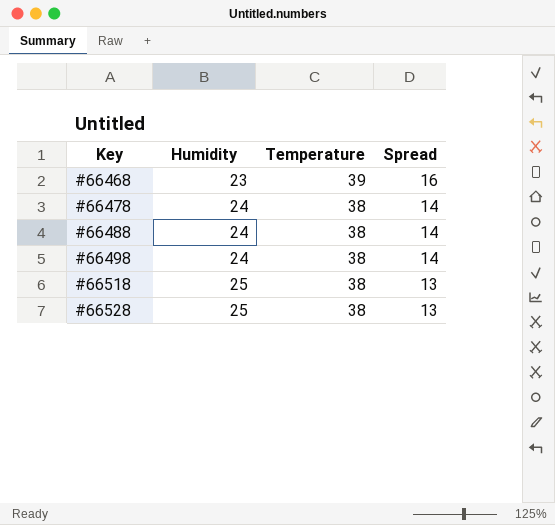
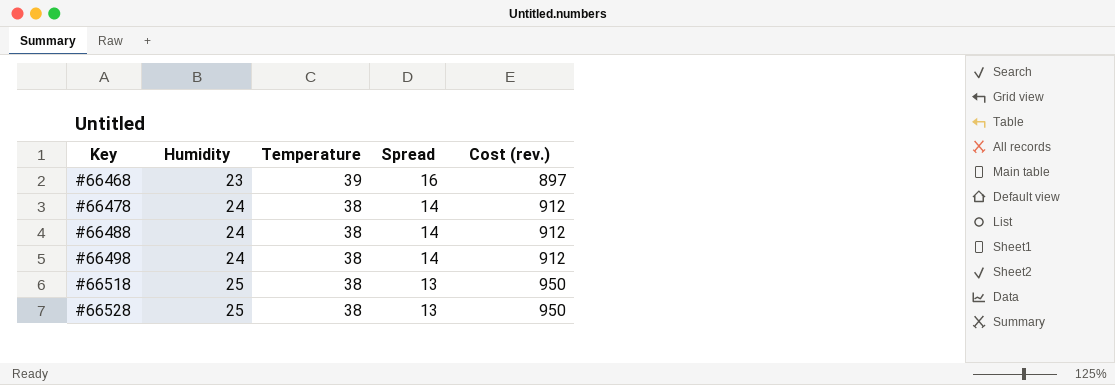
column Cost (rev.) | formula: none -> [Humidity] * [Temperature]

